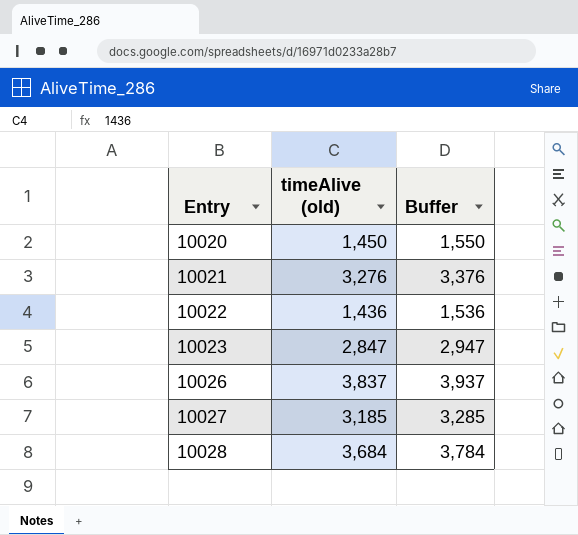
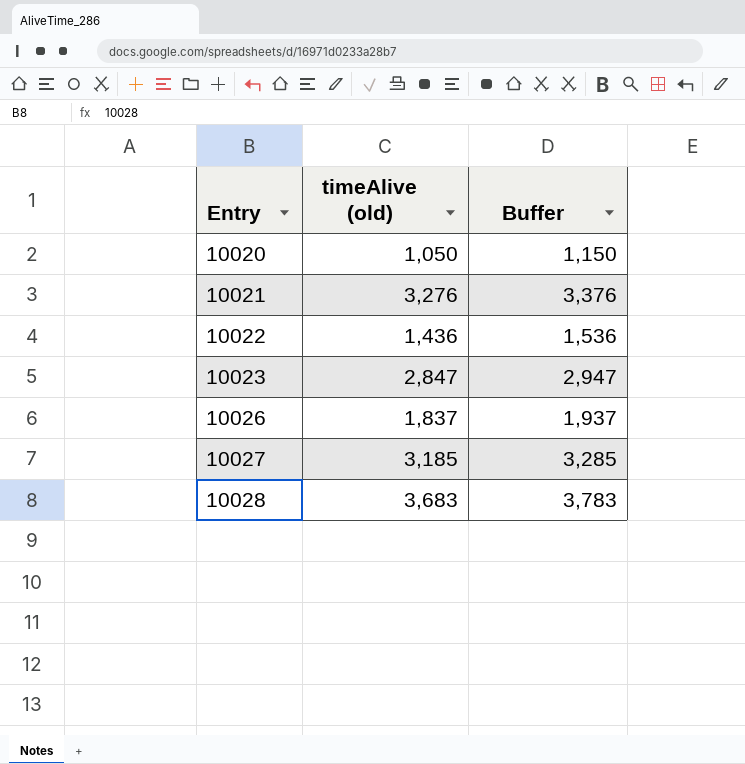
10020 | timeAlive (old): 1,450 -> 1,050
10020 | Buffer: 1,550 -> 1,150
10026 | timeAlive (old): 3,837 -> 1,837
10026 | Buffer: 3,937 -> 1,937
10028 | timeAlive (old): 3,684 -> 3,683
10028 | Buffer: 3,784 -> 3,783

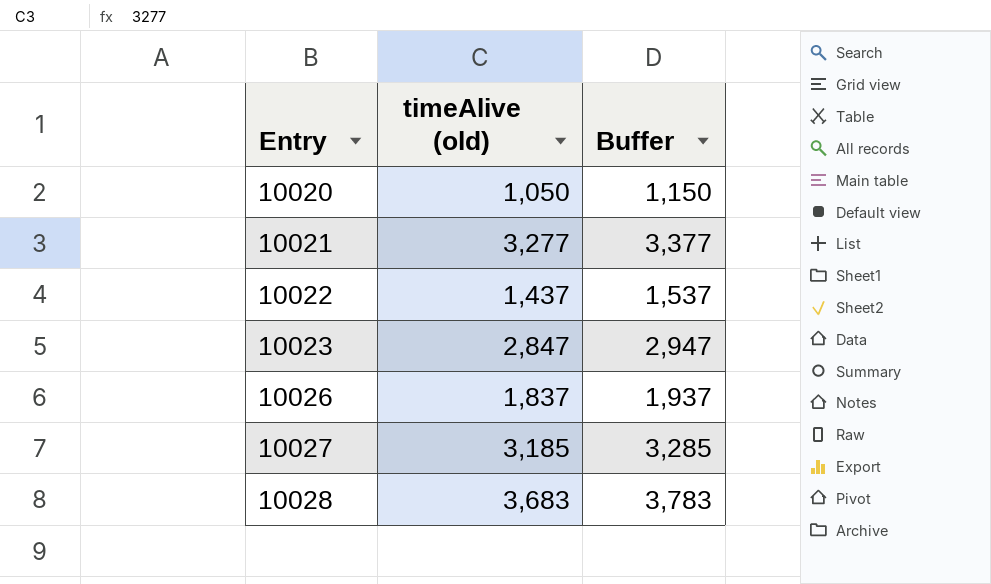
10021 | timeAlive (old): 3,276 -> 3,277
10021 | Buffer: 3,376 -> 3,377
10022 | timeAlive (old): 1,436 -> 1,437
10022 | Buffer: 1,536 -> 1,537

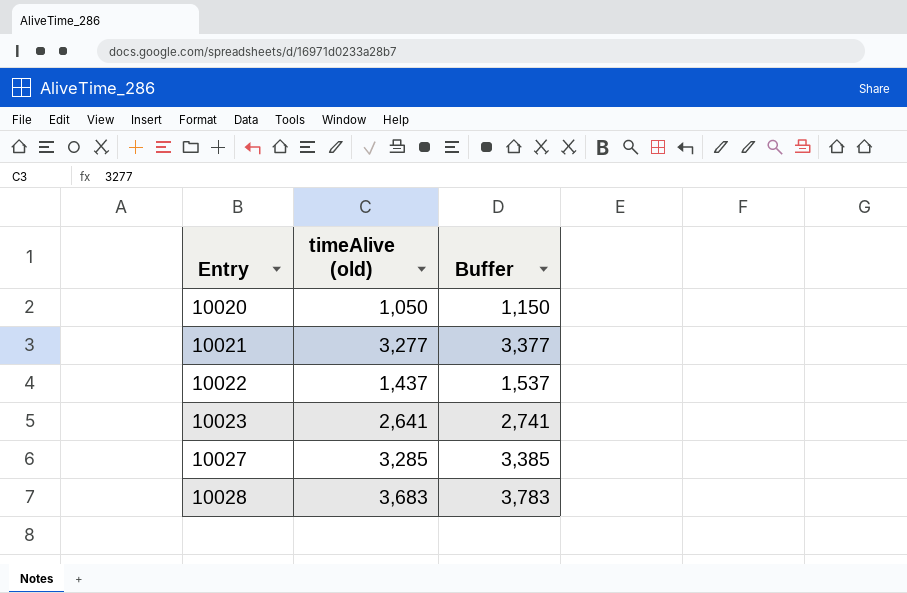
row 10026: 1,837 | 1,937 -> none
10023 | timeAlive (old): 2,847 -> 2,641
10023 | Buffer: 2,947 -> 2,741
10027 | timeAlive (old): 3,185 -> 3,285
10027 | Buffer: 3,285 -> 3,385

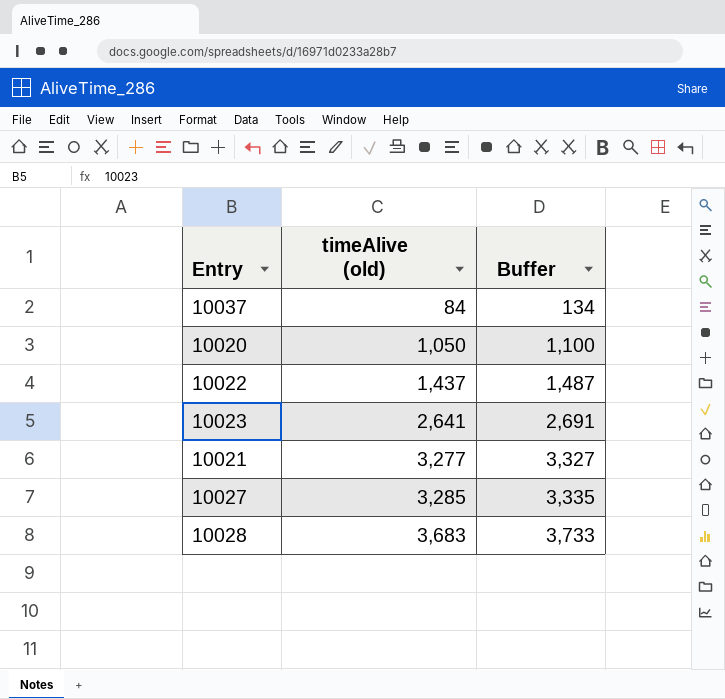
row order: Entry ascending -> timeAlive (old) ascending
column Buffer | formula: [timeAlive (old)] + 100 -> [timeAlive (old)] + 50
row 10037: none -> 84 | 134

